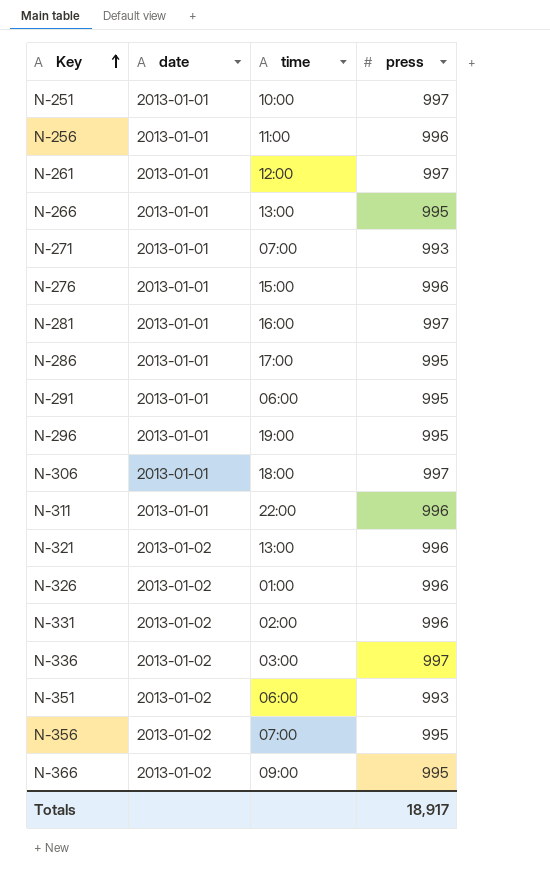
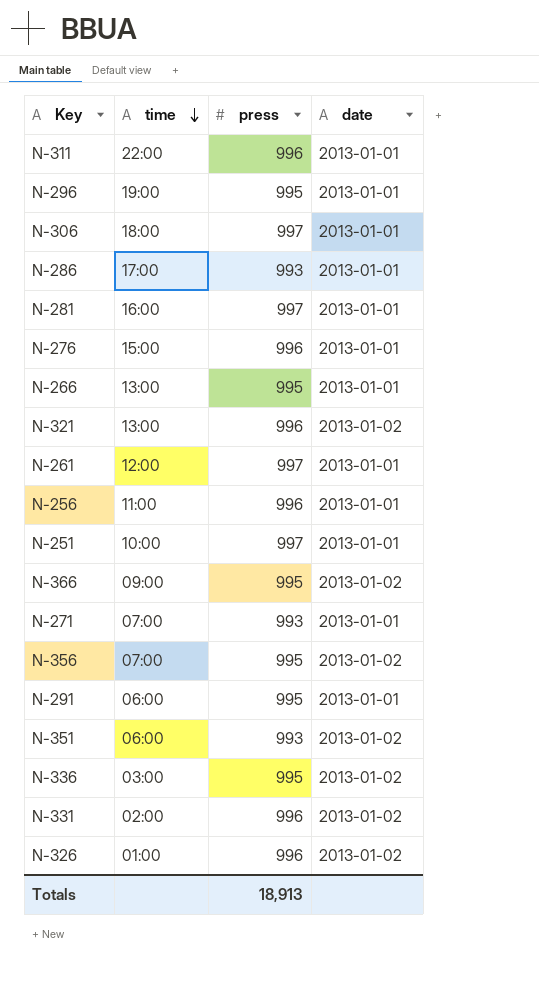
row order: Key ascending -> time descending
column date | position: 2 -> 4
N-286 | press: 995 -> 993
N-336 | press: 997 -> 995
Totals | press: 18,917 -> 18,913

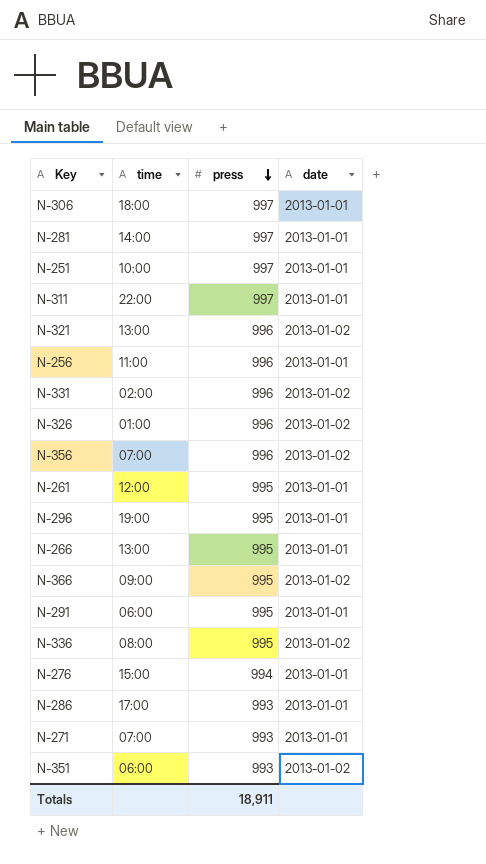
row order: time descending -> press descending
N-281 | time: 16:00 -> 14:00
N-311 | press: 996 -> 997
N-356 | press: 995 -> 996
N-261 | press: 997 -> 995
N-336 | time: 03:00 -> 08:00
N-276 | press: 996 -> 994
Totals | press: 18,913 -> 18,911

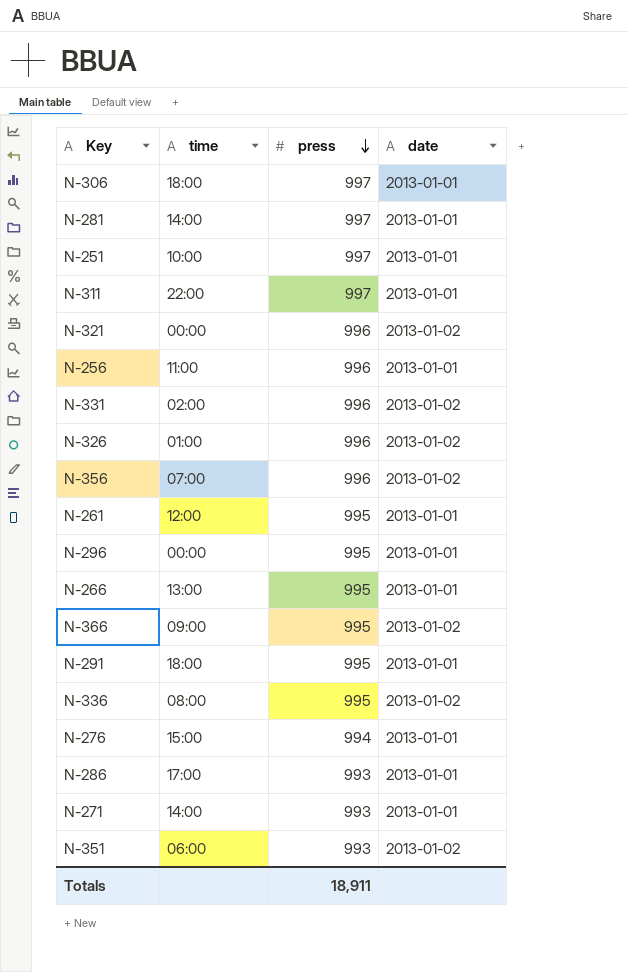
N-321 | time: 13:00 -> 00:00
N-296 | time: 19:00 -> 00:00
N-291 | time: 06:00 -> 18:00
N-271 | time: 07:00 -> 14:00

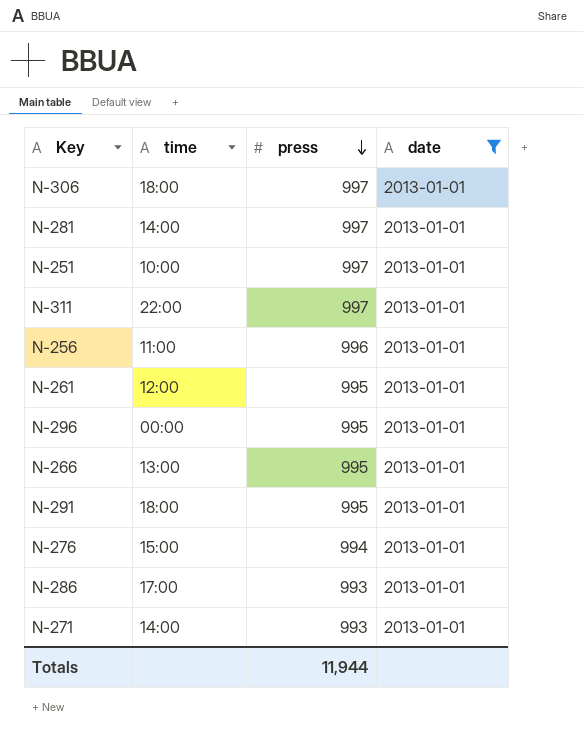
filter: none -> date = 2013-01-01
Totals | press: 18,911 -> 11,944

